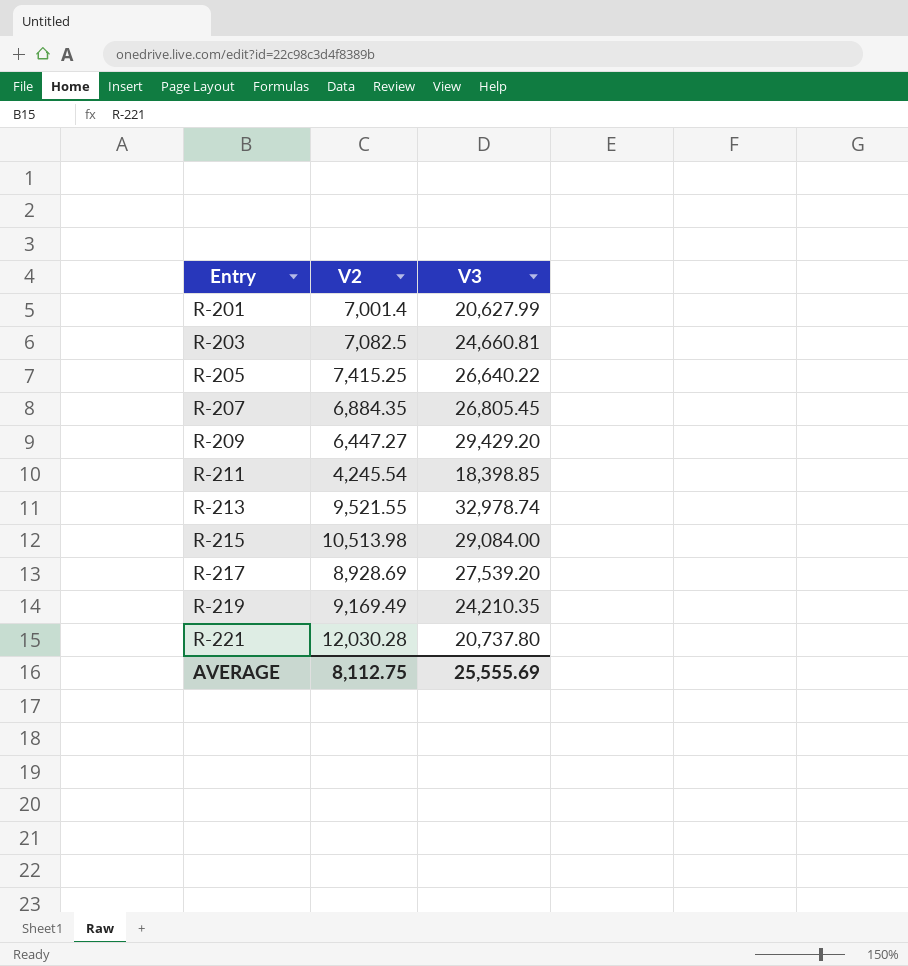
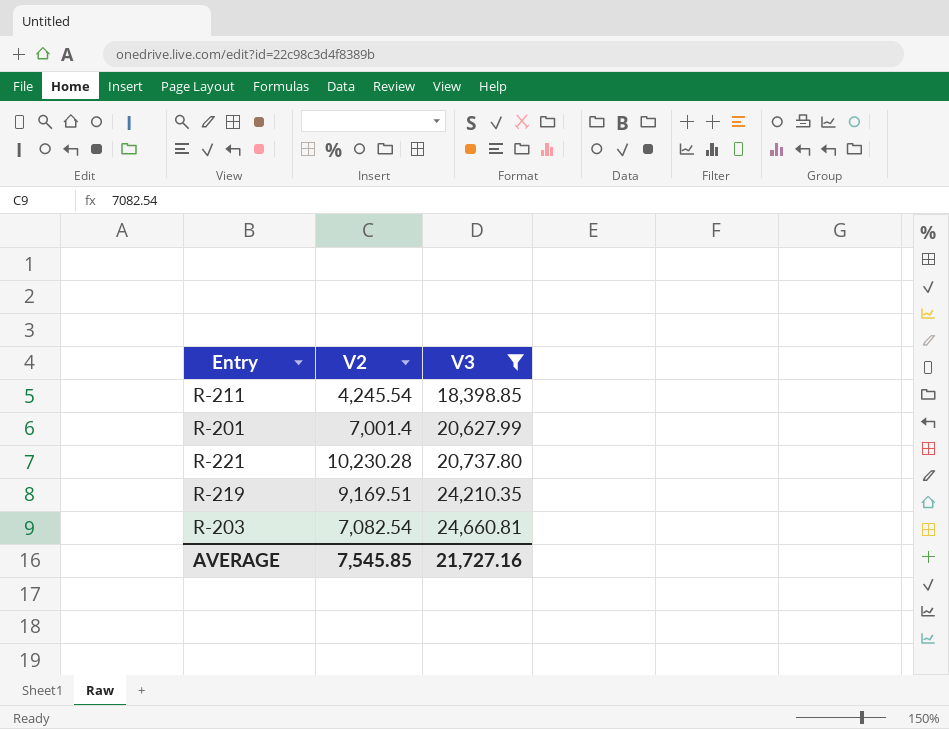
filter: none -> V3 <= 24,660.81
row order: Entry ascending -> V3 ascending
R-221 | V2: 12,030.28 -> 10,230.28
R-219 | V2: 9,169.49 -> 9,169.51
R-203 | V2: 7,082.5 -> 7,082.54
AVERAGE | V2: 8,112.75 -> 7,545.85
AVERAGE | V3: 25,555.69 -> 21,727.16

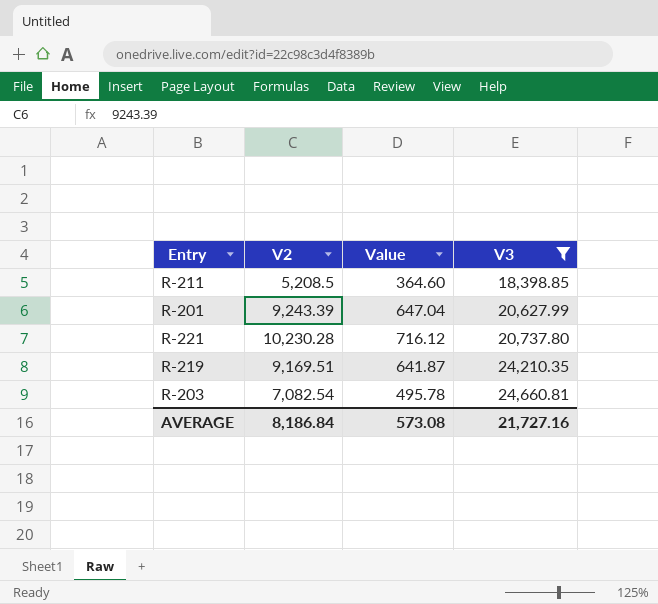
column Value | formula: none -> [V2] * 0.07
R-211 | V2: 4,245.54 -> 5,208.5
R-201 | V2: 7,001.4 -> 9,243.39
AVERAGE | V2: 7,545.85 -> 8,186.84

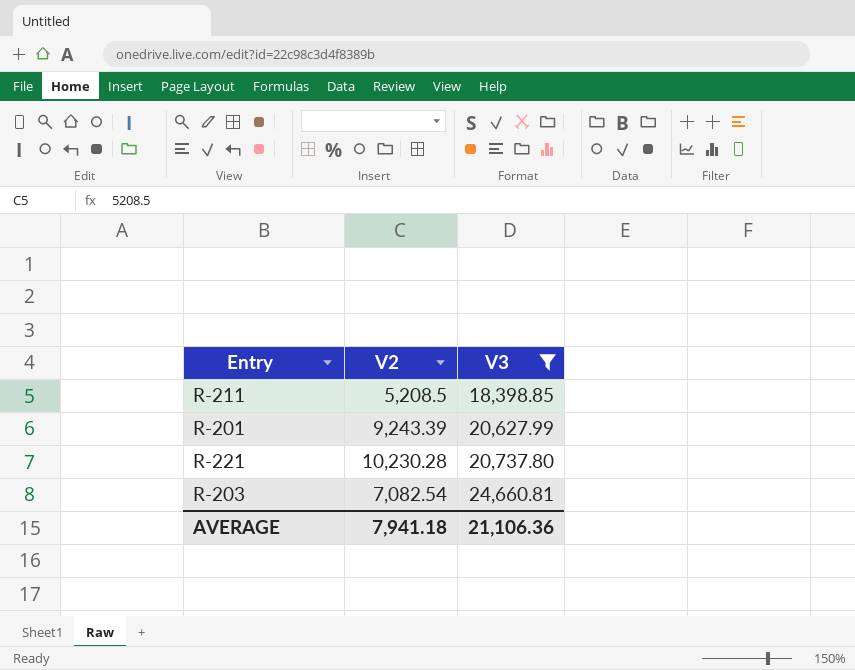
column Value | formula: [V2] * 0.07 -> none
row R-219: 9,169.51 | 641.87 | 24,210.35 -> none
AVERAGE | V2: 8,186.84 -> 7,941.18
AVERAGE | V3: 21,727.16 -> 21,106.36

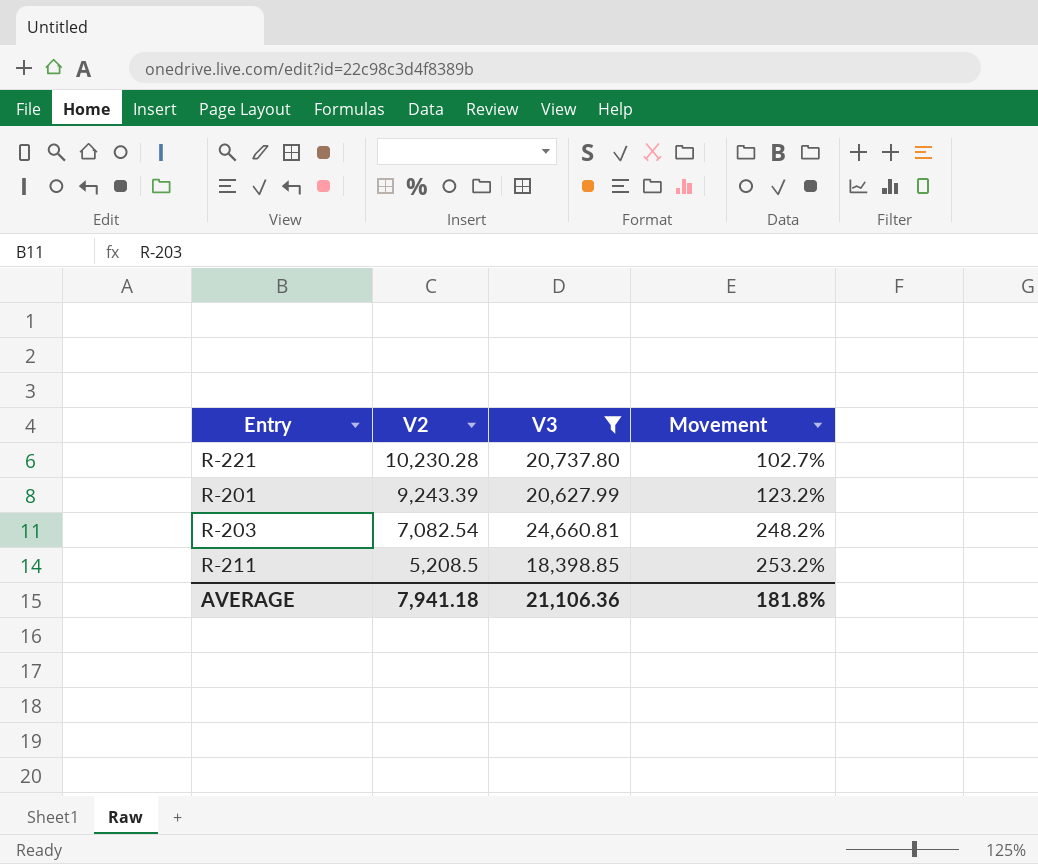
row order: V3 ascending -> V2 descending
column Movement | formula: none -> ([V3] - [V2]) / [V2]

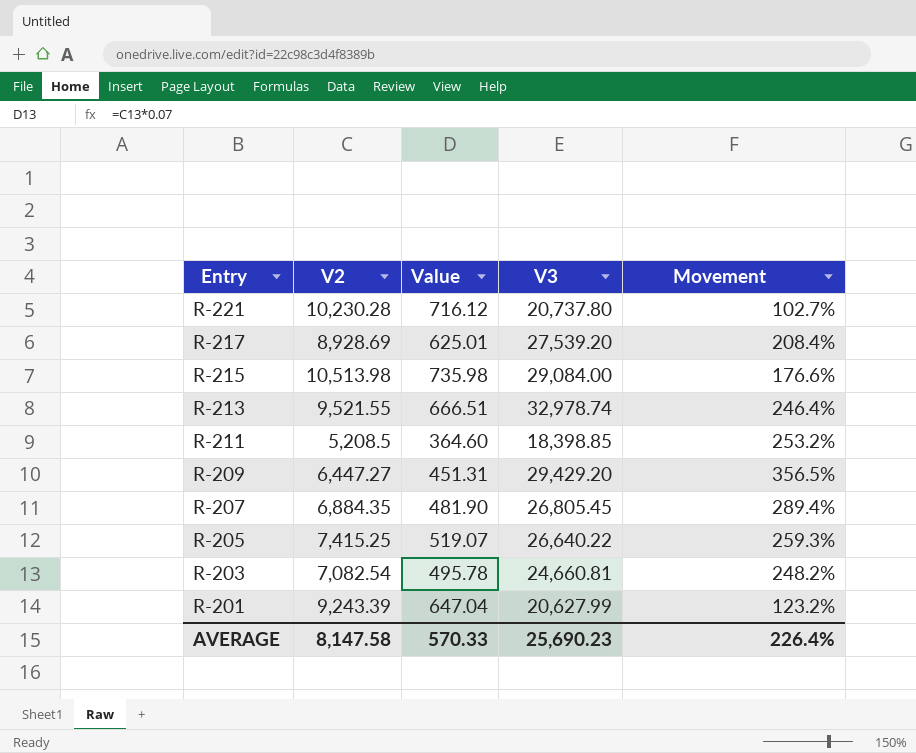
filter: V3 <= 24,660.81 -> none
row order: V2 descending -> Entry descending
column Value | formula: none -> [V2] * 0.07
AVERAGE | V2: 7,941.18 -> 8,147.58
AVERAGE | V3: 21,106.36 -> 25,690.23
AVERAGE | Movement: 181.8% -> 226.4%

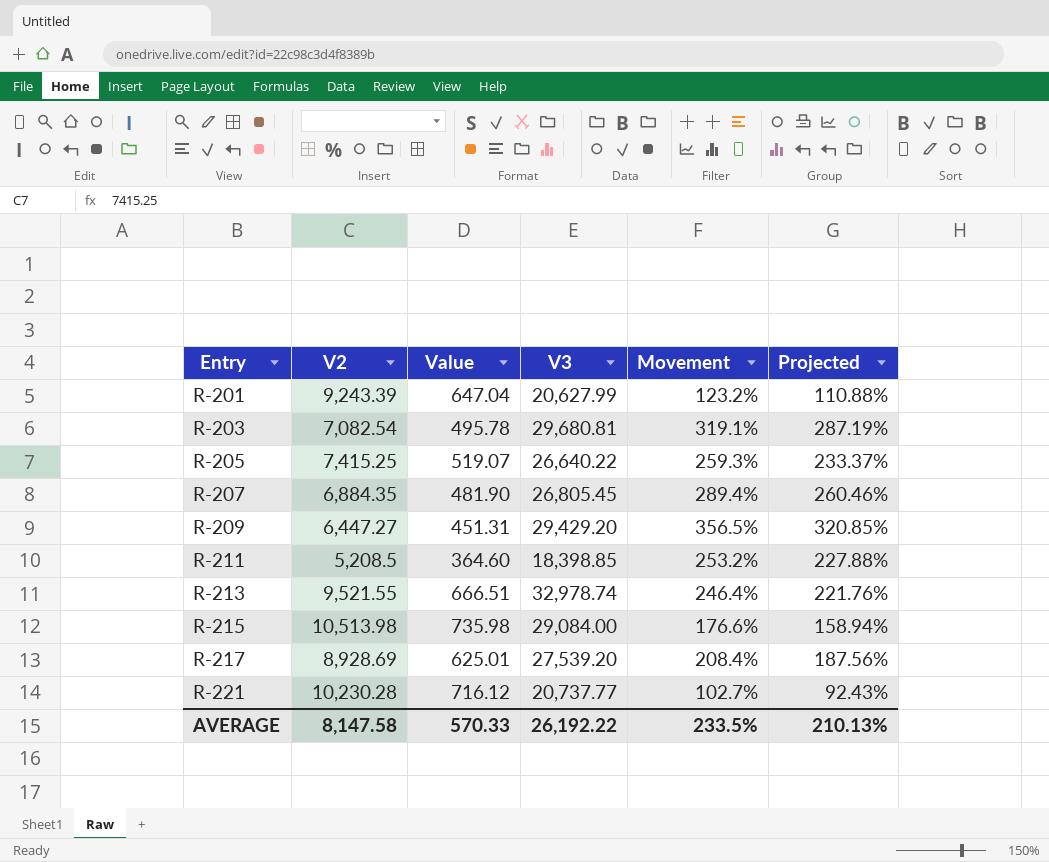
row order: Entry descending -> Entry ascending
column Projected | formula: none -> [Movement] * 0.9
R-203 | V3: 24,660.81 -> 29,680.81
R-203 | Movement: 248.2% -> 319.1%
R-221 | V3: 20,737.80 -> 20,737.77
AVERAGE | V3: 25,690.23 -> 26,192.22
AVERAGE | Movement: 226.4% -> 233.5%

